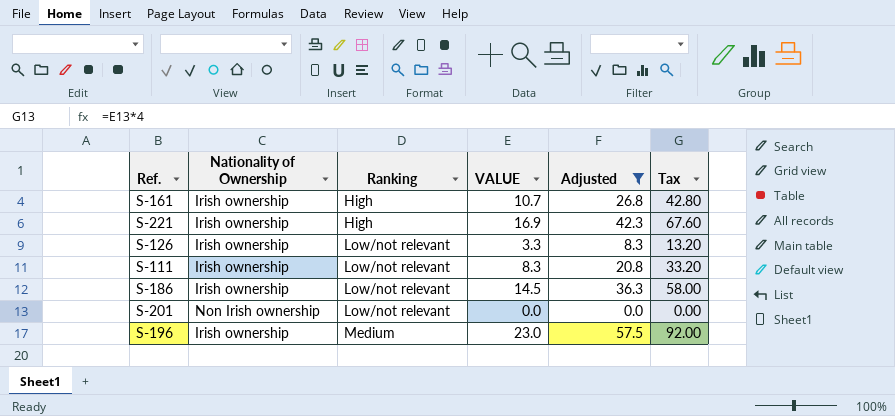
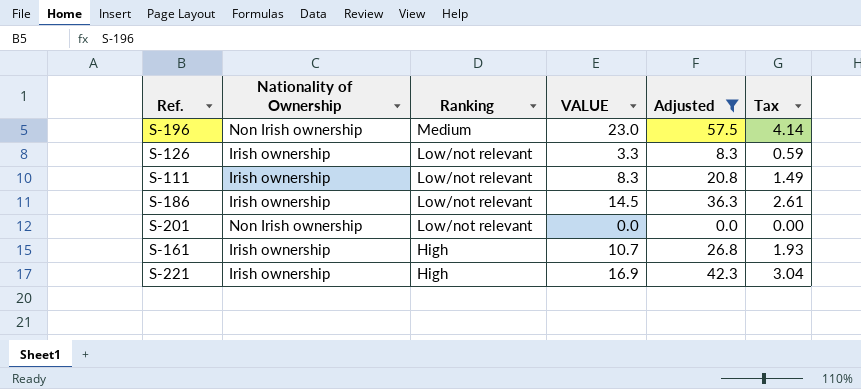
row order: Ranking ascending -> Ranking descending
column Tax | formula: [VALUE] * 4 -> [VALUE] * 0.18
S-196 | Nationality of Ownership: Irish ownership -> Non Irish ownership

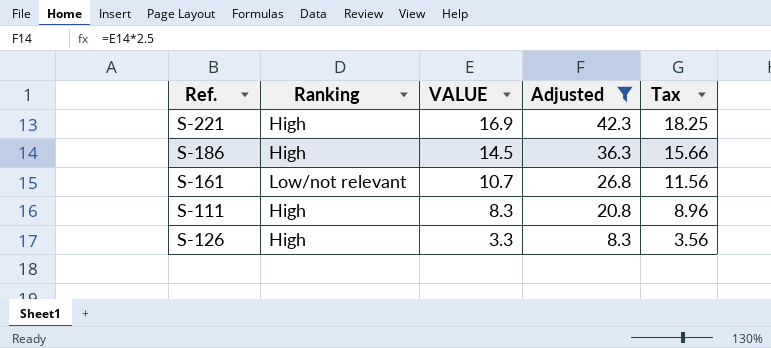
row order: Ranking descending -> VALUE descending
column Nationality of Ownership | position: 2 -> none
column Tax | formula: [VALUE] * 0.18 -> [VALUE] * 1.08
row S-196: Non Irish ownership | Medium | 23.0 | 57.5 | 4.14 -> none
row S-201: Non Irish ownership | Low/not relevant | 0.0 | 0.0 | 0.00 -> none
S-186 | Ranking: Low/not relevant -> High
S-161 | Ranking: High -> Low/not relevant
S-111 | Ranking: Low/not relevant -> High
S-126 | Ranking: Low/not relevant -> High

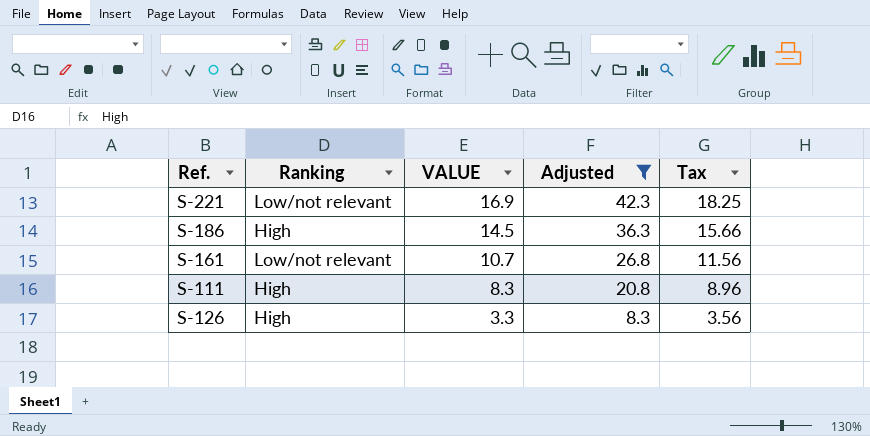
S-221 | Ranking: High -> Low/not relevant

